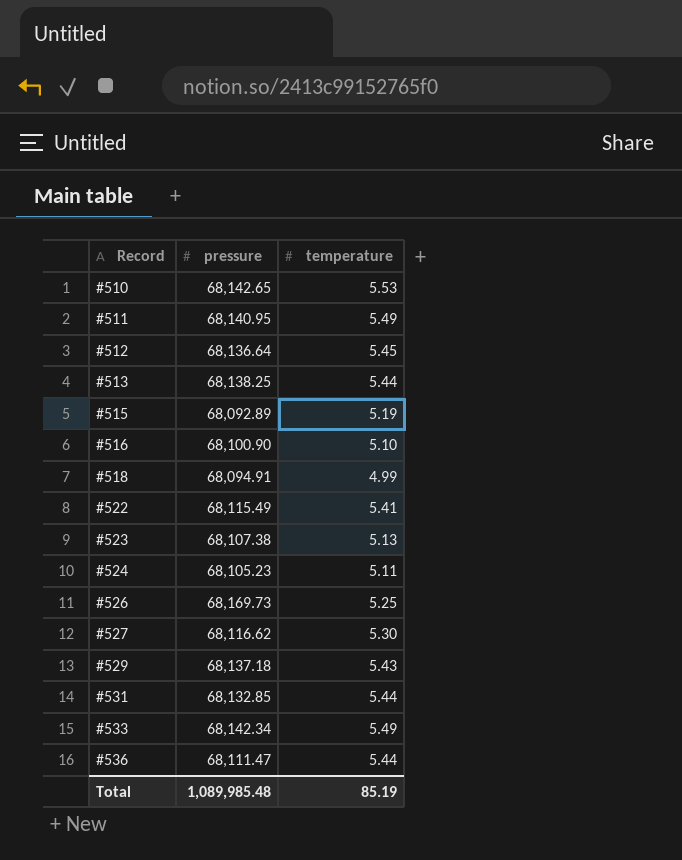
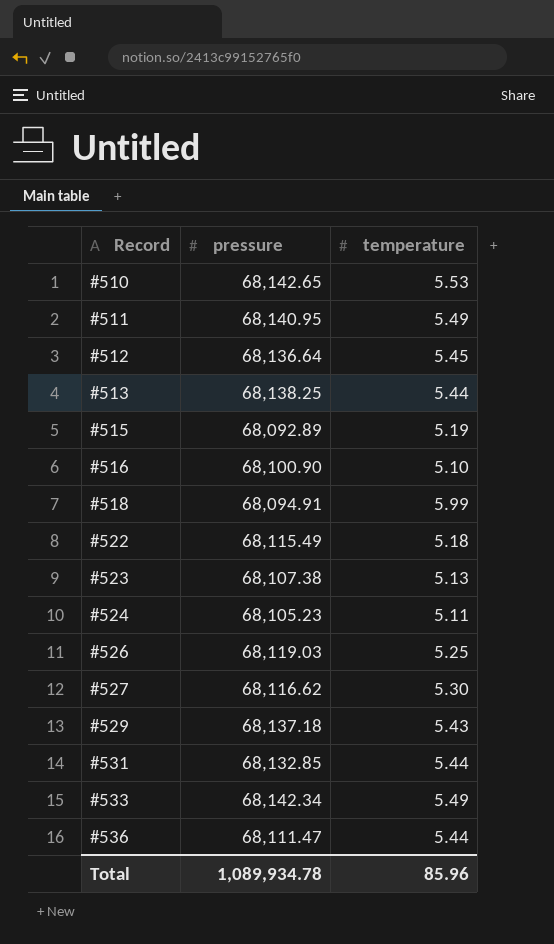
#518 | temperature: 4.99 -> 5.99
#522 | temperature: 5.41 -> 5.18
#526 | pressure: 68,169.73 -> 68,119.03
Total | pressure: 1,089,985.48 -> 1,089,934.78
Total | temperature: 85.19 -> 85.96

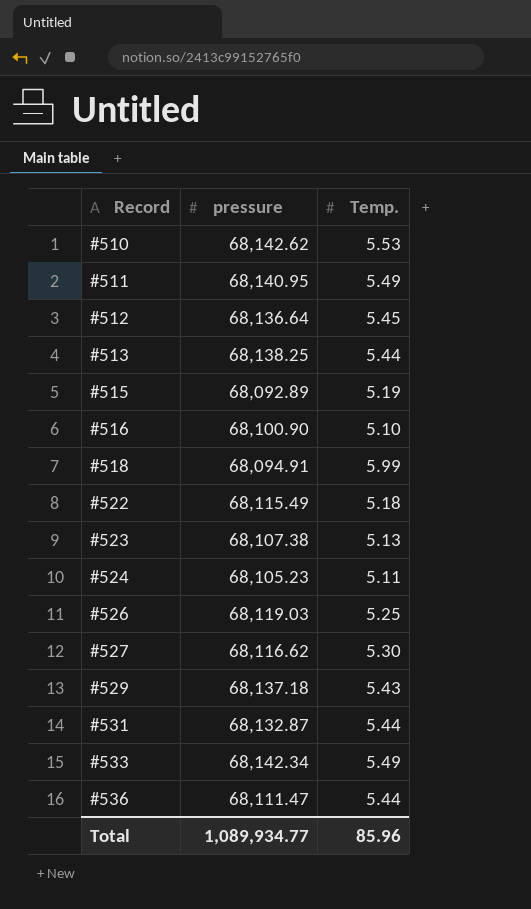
column name: temperature -> Temp.
#510 | pressure: 68,142.65 -> 68,142.62
#531 | pressure: 68,132.85 -> 68,132.87
Total | pressure: 1,089,934.78 -> 1,089,934.77

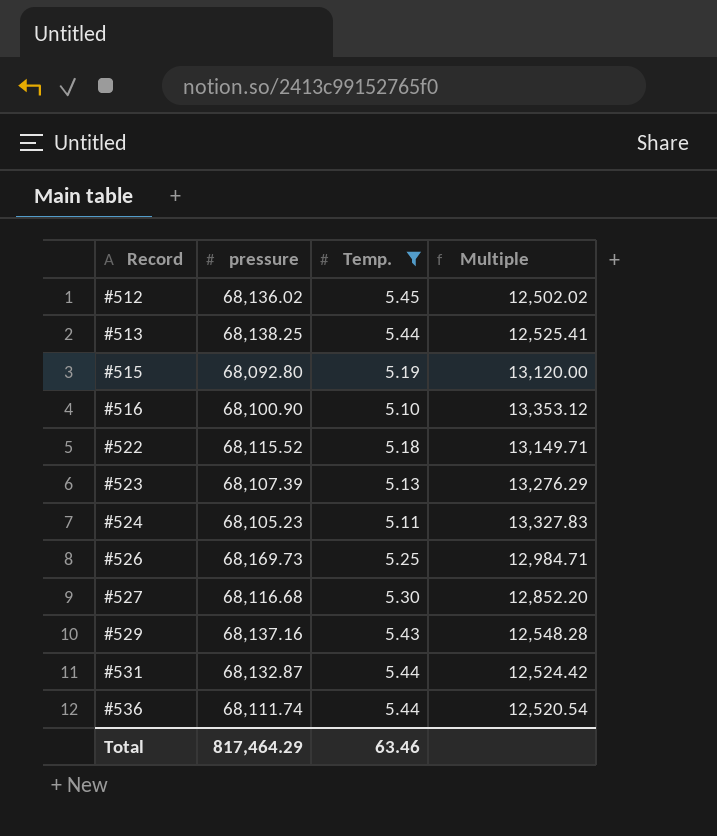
filter: none -> Temp. <= 5.45
column Multiple | formula: none -> [pressure] / [Temp.]
#512 | pressure: 68,136.64 -> 68,136.02
#515 | pressure: 68,092.89 -> 68,092.80
#522 | pressure: 68,115.49 -> 68,115.52
#523 | pressure: 68,107.38 -> 68,107.39
#526 | pressure: 68,119.03 -> 68,169.73
#527 | pressure: 68,116.62 -> 68,116.68
#529 | pressure: 68,137.18 -> 68,137.16
#536 | pressure: 68,111.47 -> 68,111.74
Total | pressure: 1,089,934.77 -> 817,464.29
Total | Temp.: 85.96 -> 63.46

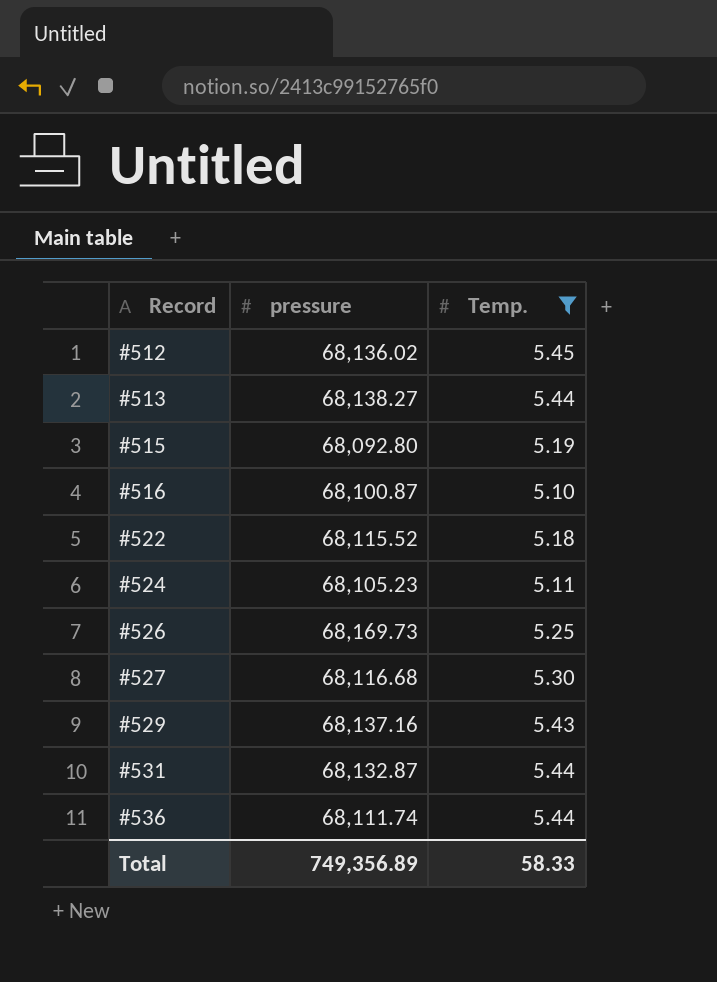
column Multiple | formula: [pressure] / [Temp.] -> none
row #523: 68,107.39 | 5.13 | 13,276.29 -> none
#513 | pressure: 68,138.25 -> 68,138.27
#516 | pressure: 68,100.90 -> 68,100.87
Total | pressure: 817,464.29 -> 749,356.89
Total | Temp.: 63.46 -> 58.33

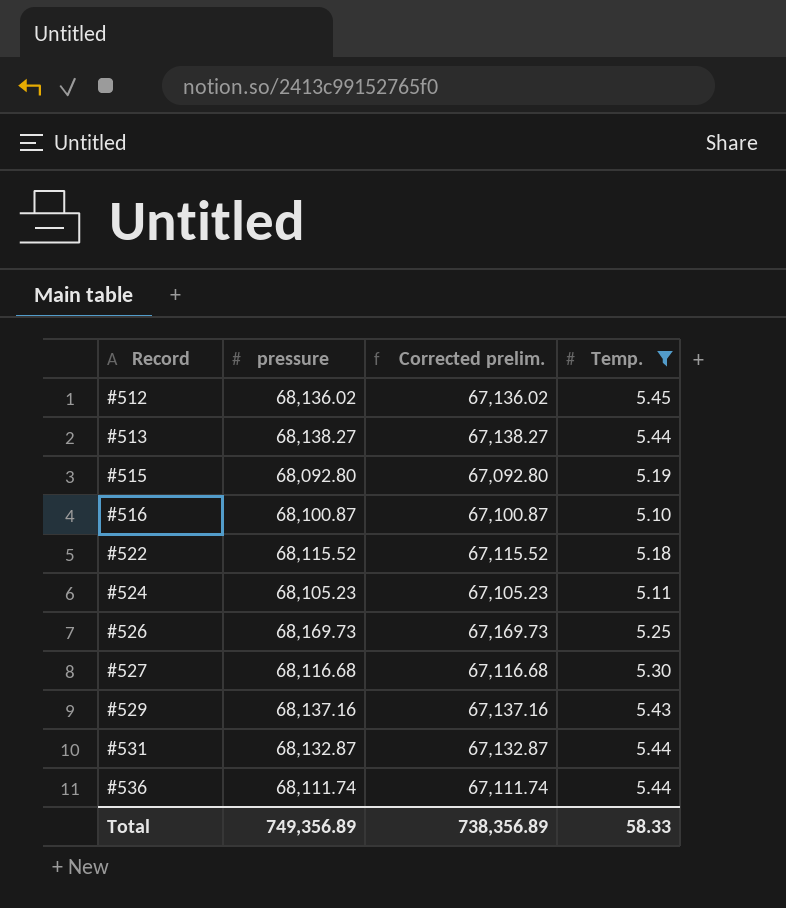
column Corrected prelim. | formula: none -> [pressure] - 1000

